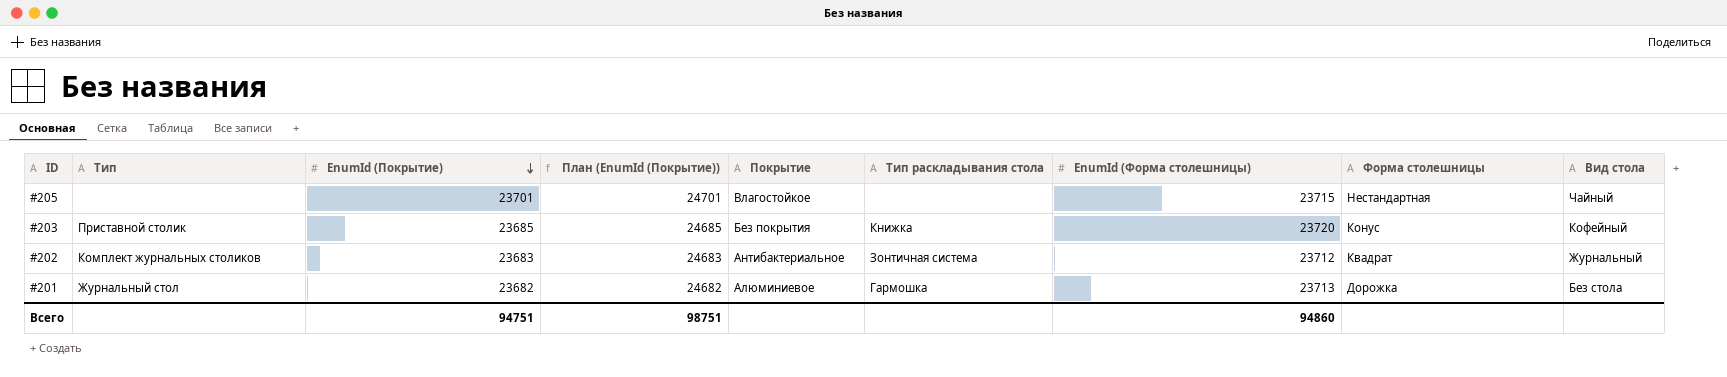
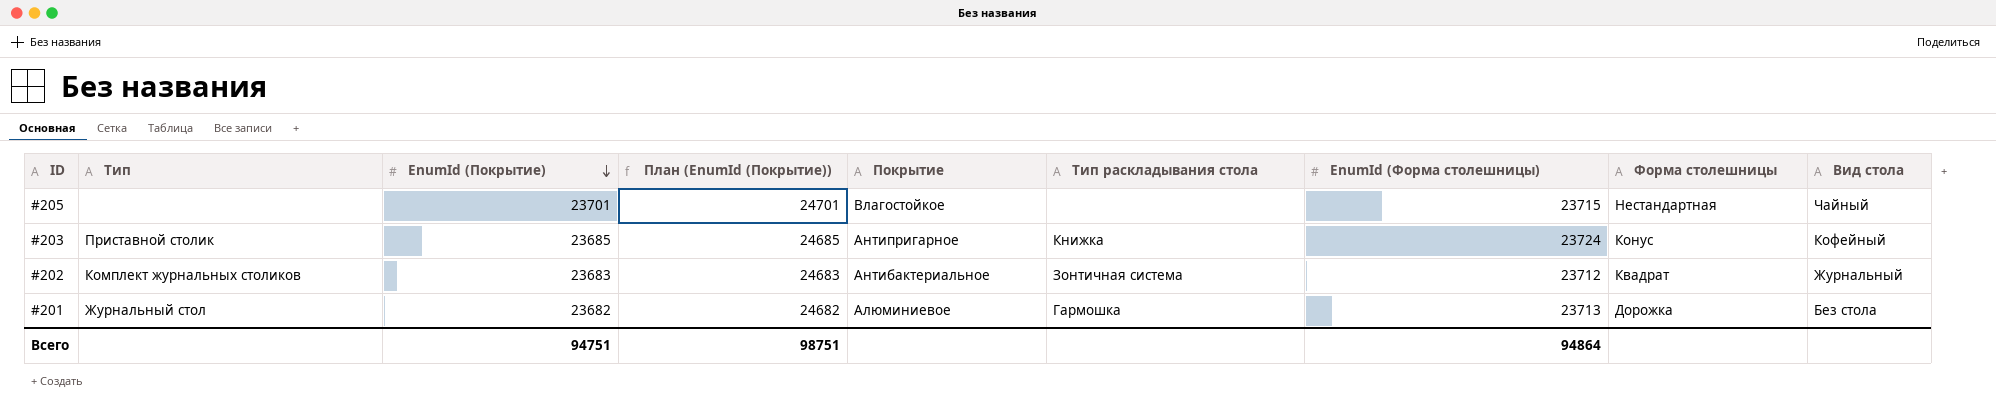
#203 | Покрытие: Без покрытия -> Антипригарное
#203 | EnumId (Форма столешницы): 23720 -> 23724
Всего | EnumId (Форма столешницы): 94860 -> 94864

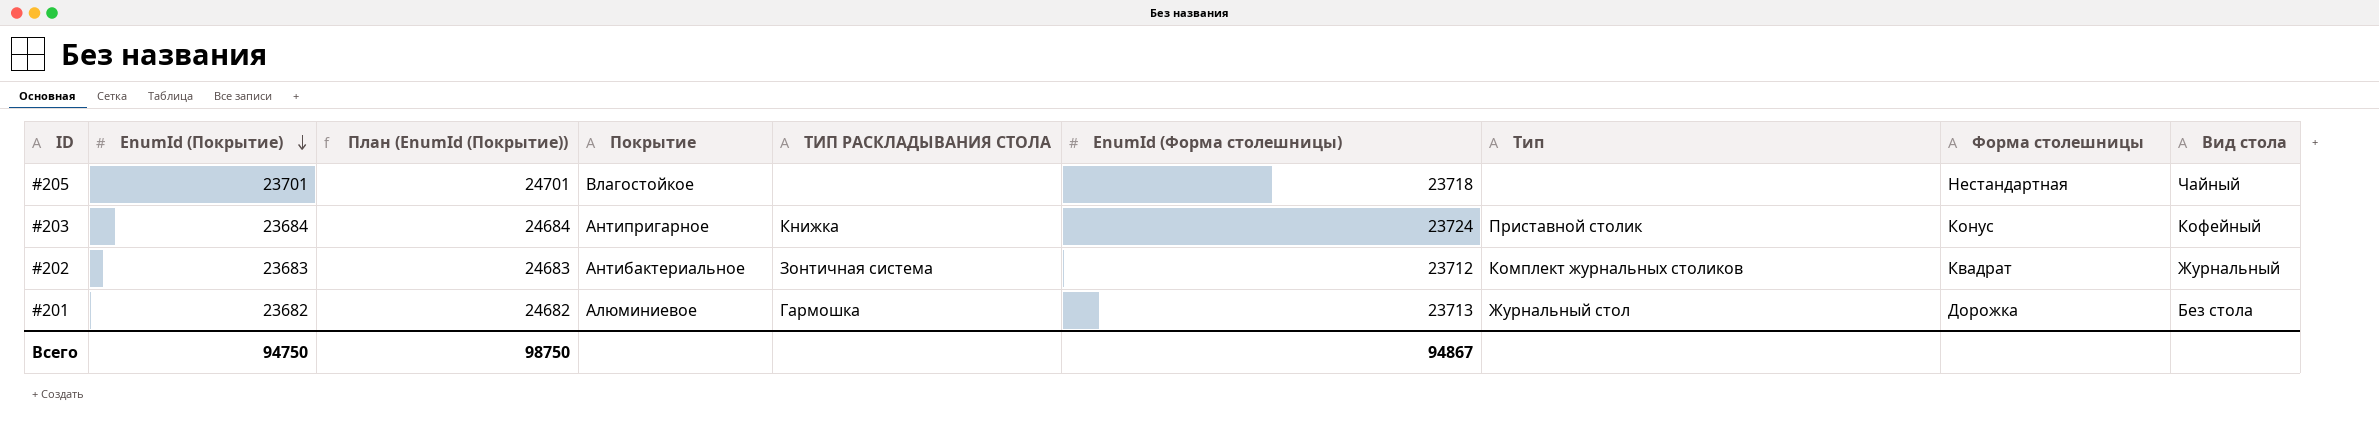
column name: Тип раскладывания стола -> ТИП РАСКЛАДЫВАНИЯ СТОЛА
column Тип | position: 2 -> 7
#205 | EnumId (Форма столешницы): 23715 -> 23718
#203 | EnumId (Покрытие): 23685 -> 23684
#203 | План (EnumId (Покрытие)): 24685 -> 24684
Всего | EnumId (Покрытие): 94751 -> 94750
Всего | План (EnumId (Покрытие)): 98751 -> 98750
Всего | EnumId (Форма столешницы): 94864 -> 94867

